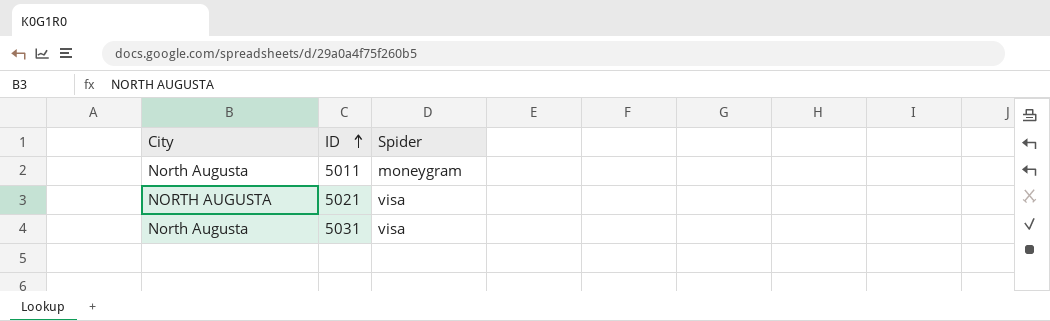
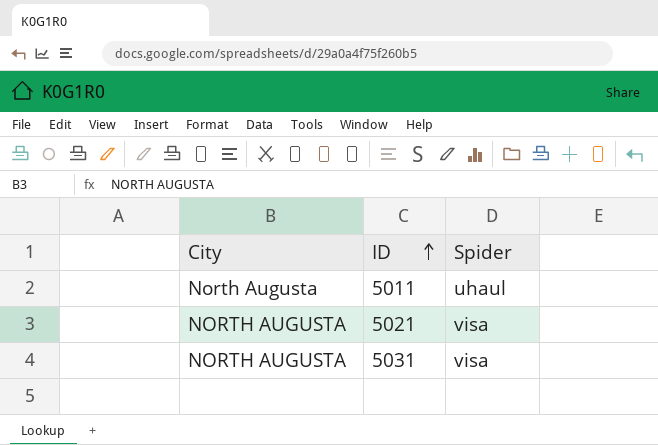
5011 | Spider: moneygram -> uhaul
5031 | City: North Augusta -> NORTH AUGUSTA

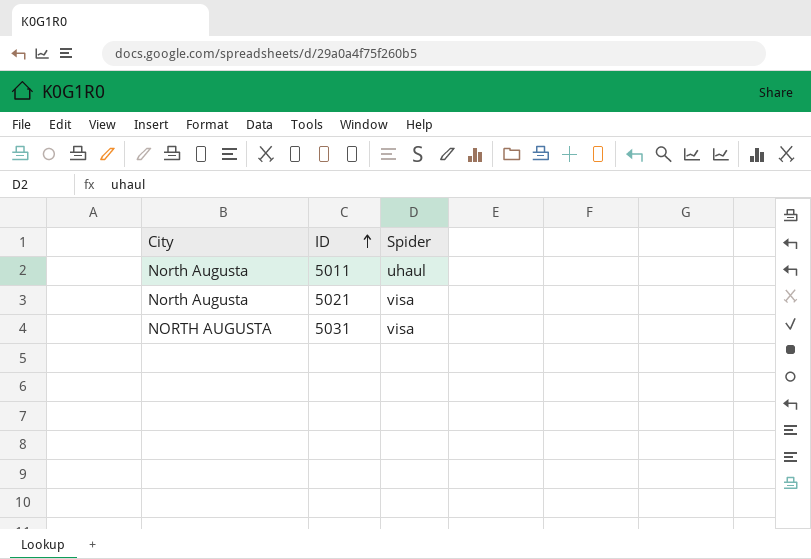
5021 | City: NORTH AUGUSTA -> North Augusta

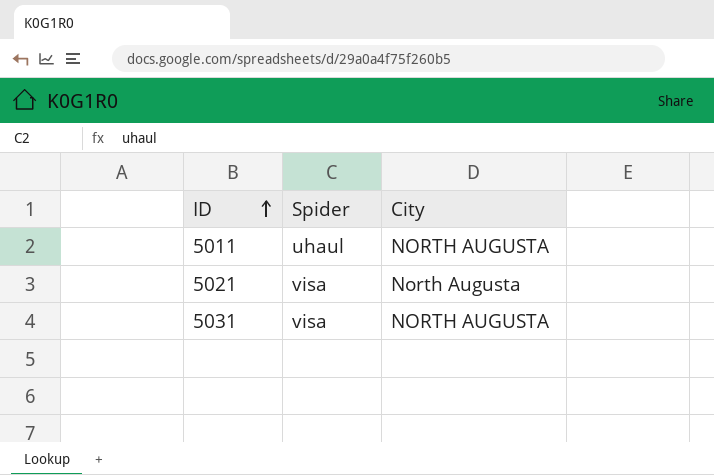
column City | position: 1 -> 3
5011 | City: North Augusta -> NORTH AUGUSTA

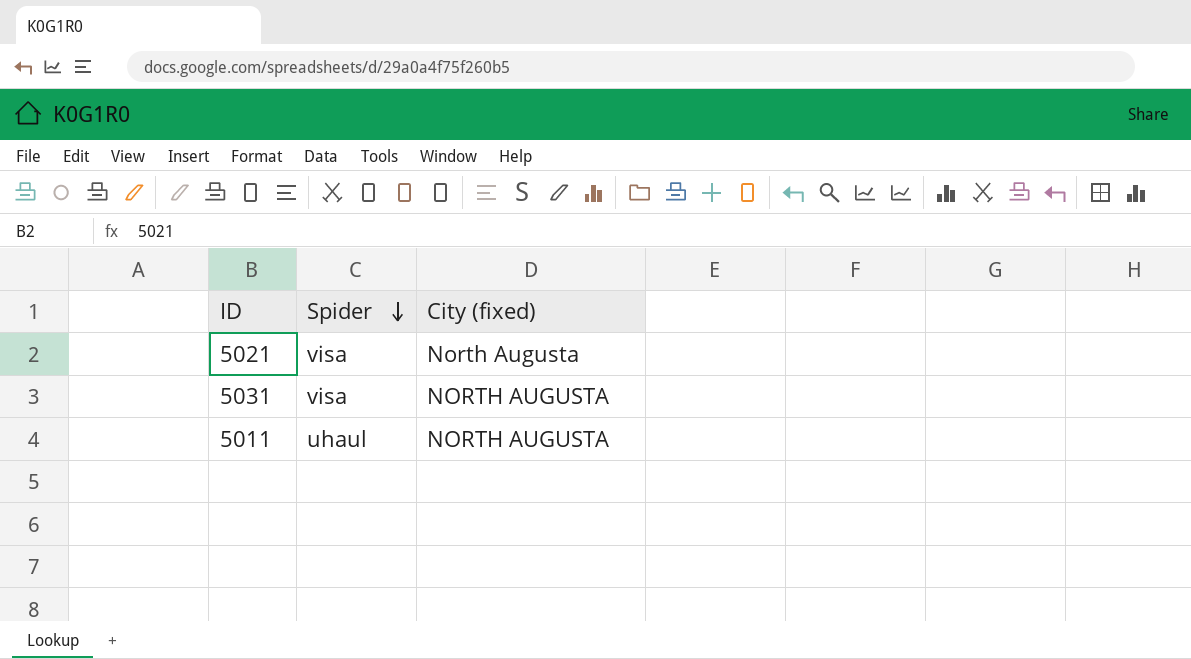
row order: ID ascending -> Spider descending
column name: City -> City (fixed)

